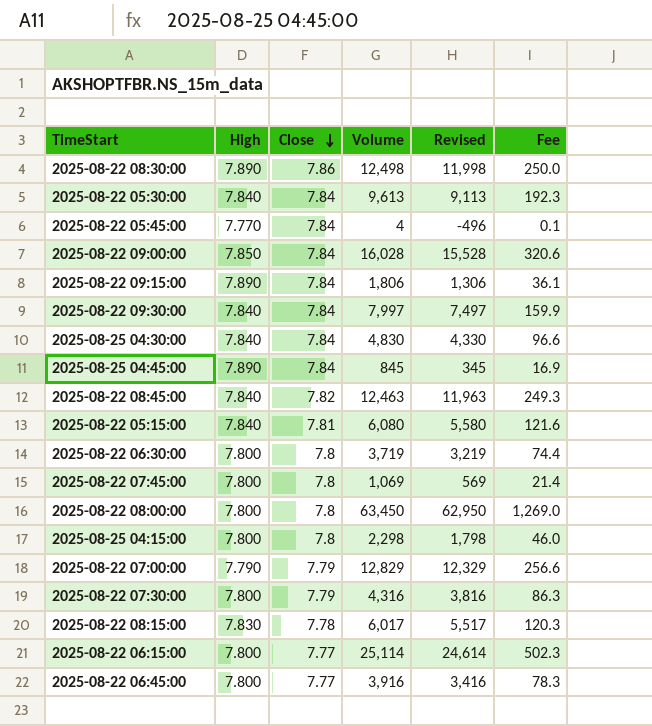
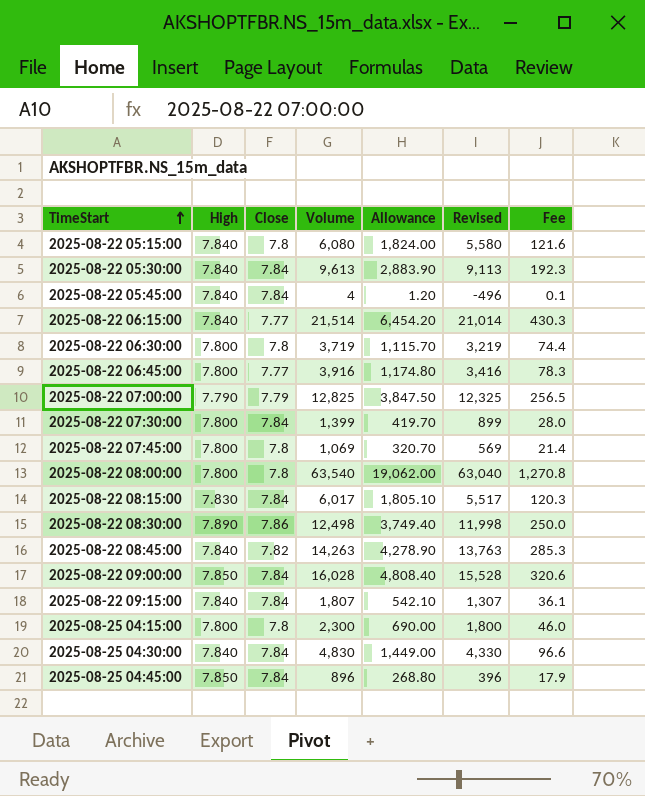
row order: Close descending -> TimeStart ascending
column Allowance | formula: none -> [Volume] * 0.3
row 2025-08-22 09:30:00: 7.840 | 7.84 | 7,997 | 7,497 | 159.9 -> none
2025-08-22 05:15:00 | Close: 7.81 -> 7.8
2025-08-22 05:45:00 | High: 7.770 -> 7.840
2025-08-22 06:15:00 | High: 7.800 -> 7.840
2025-08-22 06:15:00 | Volume: 25,114 -> 21,514
2025-08-22 06:15:00 | Revised: 24,614 -> 21,014
2025-08-22 06:15:00 | Fee: 502.3 -> 430.3
2025-08-22 07:00:00 | Volume: 12,829 -> 12,825
2025-08-22 07:00:00 | Revised: 12,329 -> 12,325
2025-08-22 07:00:00 | Fee: 256.6 -> 256.5
2025-08-22 07:30:00 | Close: 7.79 -> 7.84
2025-08-22 07:30:00 | Volume: 4,316 -> 1,399
2025-08-22 07:30:00 | Revised: 3,816 -> 899
2025-08-22 07:30:00 | Fee: 86.3 -> 28.0
2025-08-22 08:00:00 | Volume: 63,450 -> 63,540
2025-08-22 08:00:00 | Revised: 62,950 -> 63,040
2025-08-22 08:00:00 | Fee: 1,269.0 -> 1,270.8
2025-08-22 08:15:00 | Close: 7.78 -> 7.84
2025-08-22 08:45:00 | Volume: 12,463 -> 14,263
2025-08-22 08:45:00 | Revised: 11,963 -> 13,763
2025-08-22 08:45:00 | Fee: 249.3 -> 285.3
2025-08-22 09:15:00 | High: 7.890 -> 7.840
2025-08-22 09:15:00 | Volume: 1,806 -> 1,807
2025-08-22 09:15:00 | Revised: 1,306 -> 1,307
2025-08-25 04:15:00 | Volume: 2,298 -> 2,300
2025-08-25 04:15:00 | Revised: 1,798 -> 1,800
2025-08-25 04:45:00 | High: 7.890 -> 7.850
2025-08-25 04:45:00 | Volume: 845 -> 896
2025-08-25 04:45:00 | Revised: 345 -> 396
2025-08-25 04:45:00 | Fee: 16.9 -> 17.9

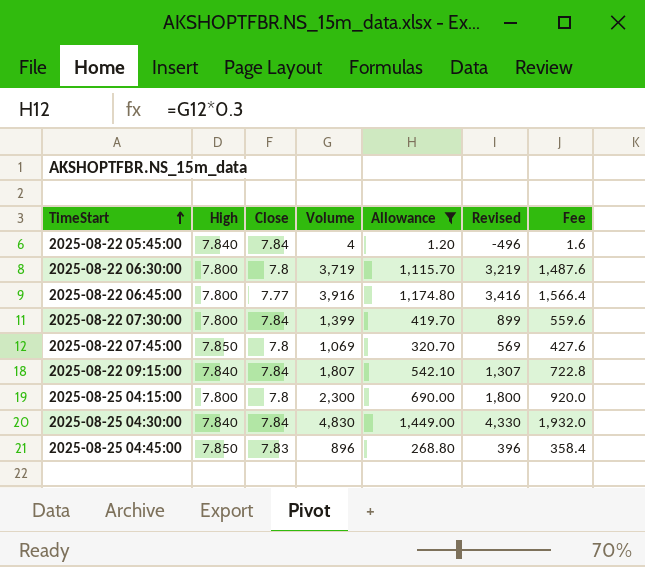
filter: none -> Allowance <= 1,449.00
column Fee | formula: [Volume] * 0.02 -> [Volume] * 0.4
2025-08-22 07:45:00 | High: 7.800 -> 7.850
2025-08-25 04:45:00 | Close: 7.84 -> 7.83

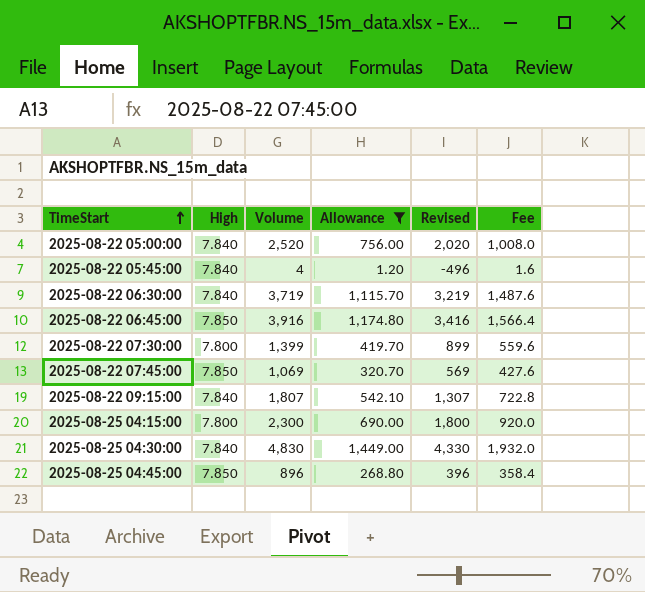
column Close | position: 3 -> none
row 2025-08-22 05:00:00: none -> 7.840 | 2,520 | 756.00 | 2,020 | 1,008.0
2025-08-22 06:30:00 | High: 7.800 -> 7.840
2025-08-22 06:45:00 | High: 7.800 -> 7.850

